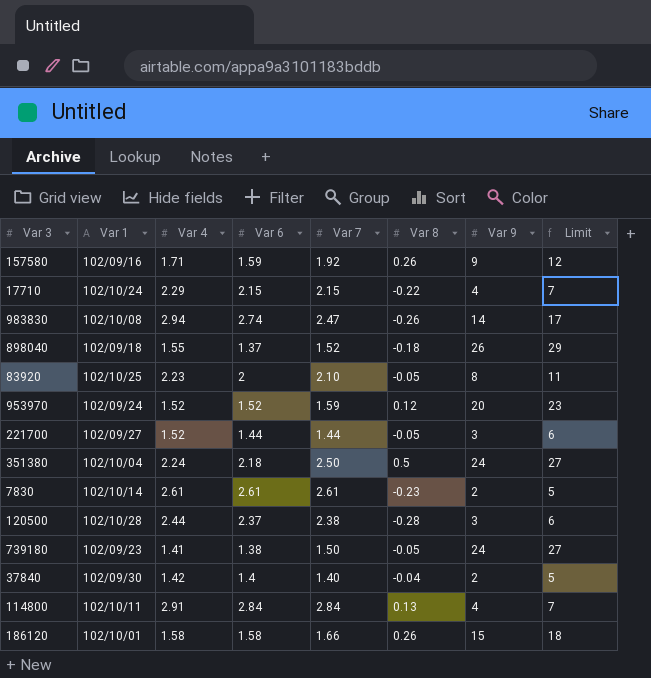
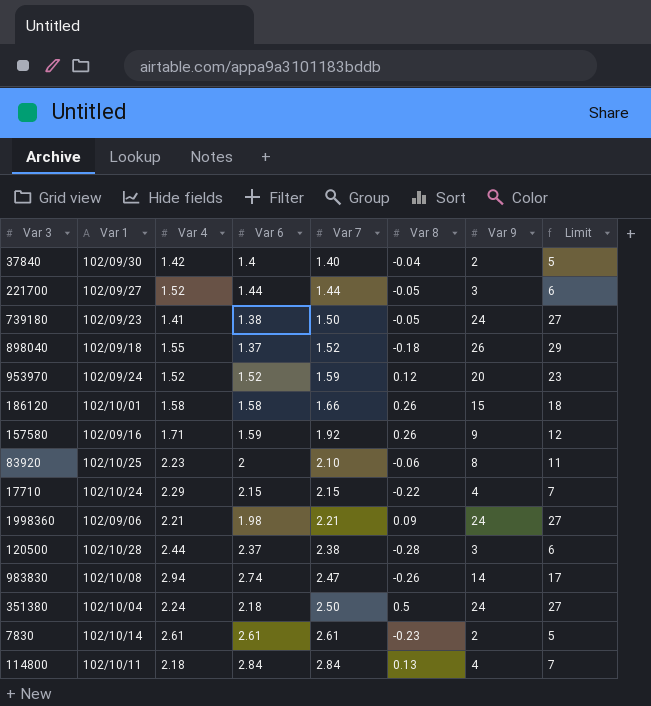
row order: none -> Var 7 ascending
83920 | Var 8: -0.05 -> -0.06
row 1998360: none -> 102/09/06 | 2.21 | 1.98 | 2.21 | 0.09 | 24 | 27
114800 | Var 4: 2.91 -> 2.18

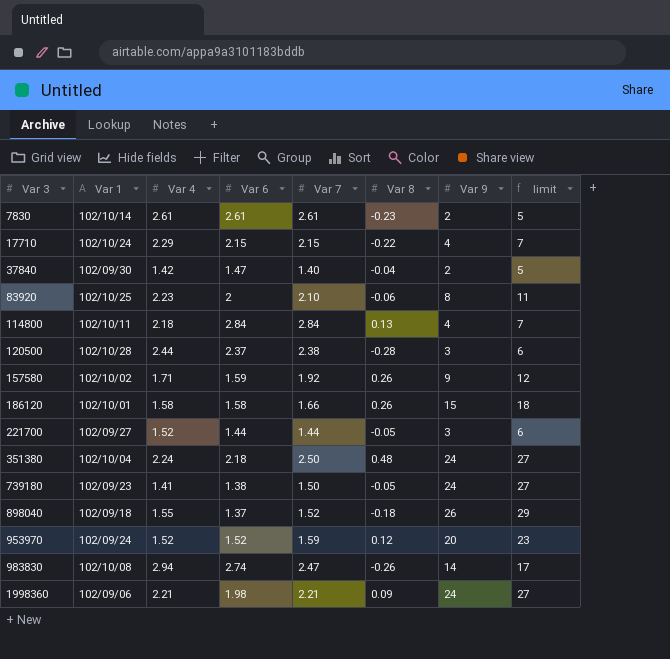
row order: Var 7 ascending -> Var 3 ascending
column name: Limit -> limit
37840 | Var 6: 1.4 -> 1.47
157580 | Var 1: 102/09/16 -> 102/10/02
351380 | Var 8: 0.5 -> 0.48

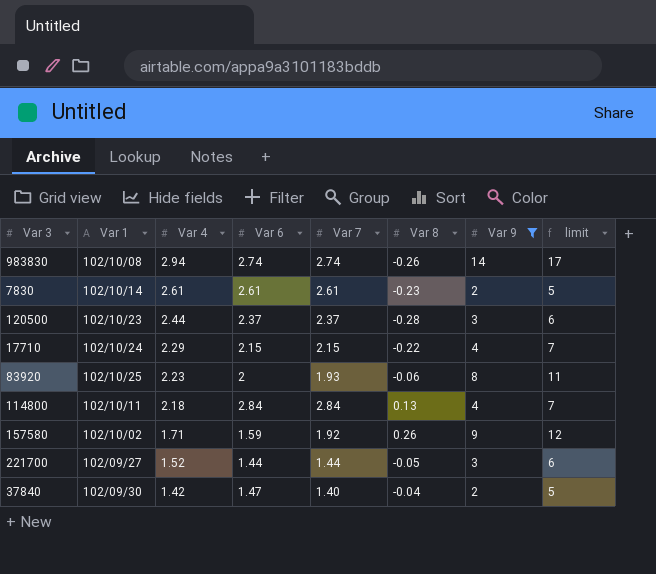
filter: none -> Var 9 <= 14
row order: Var 3 ascending -> Var 4 descending
983830 | Var 7: 2.47 -> 2.74
120500 | Var 1: 102/10/28 -> 102/10/23
120500 | Var 7: 2.38 -> 2.37
83920 | Var 7: 2.10 -> 1.93

